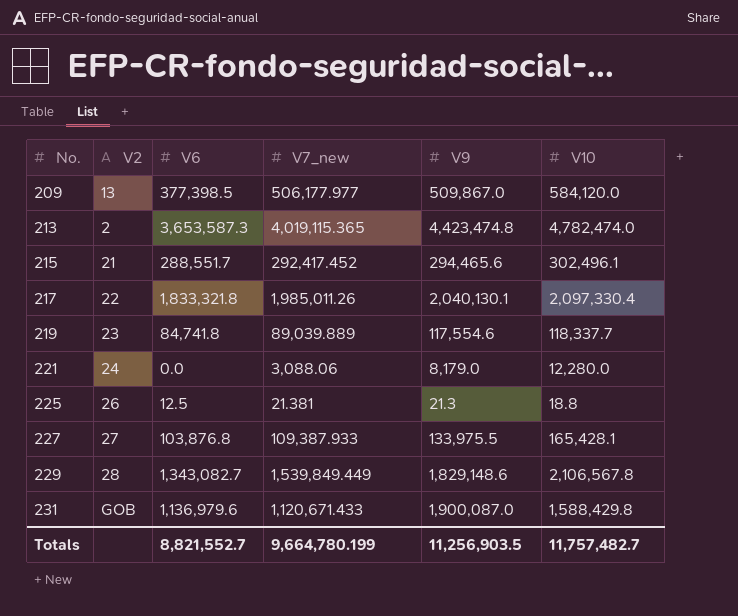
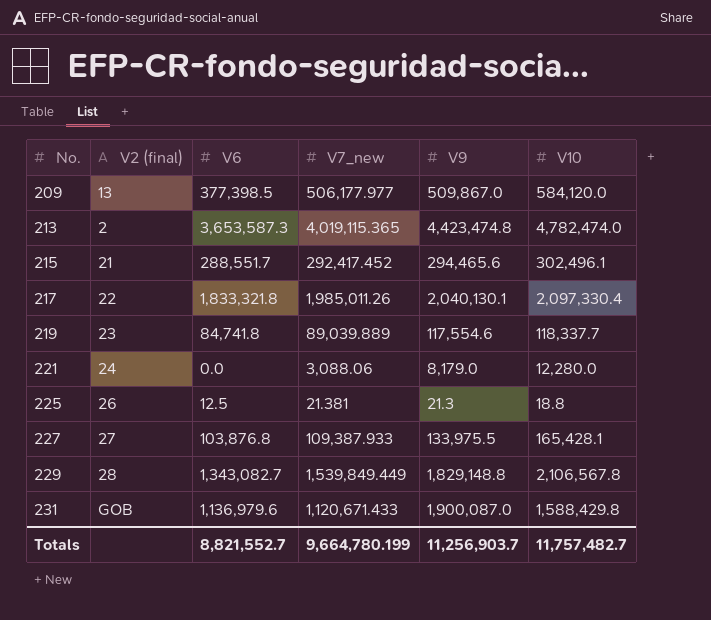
column name: V2 -> V2 (final)
229 | V9: 1,829,148.6 -> 1,829,148.8
Totals | V9: 11,256,903.5 -> 11,256,903.7

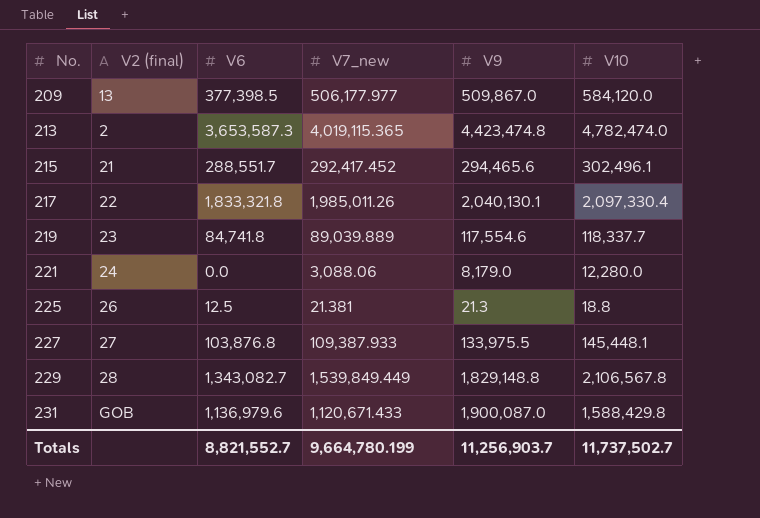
227 | V10: 165,428.1 -> 145,448.1
Totals | V10: 11,757,482.7 -> 11,737,502.7

